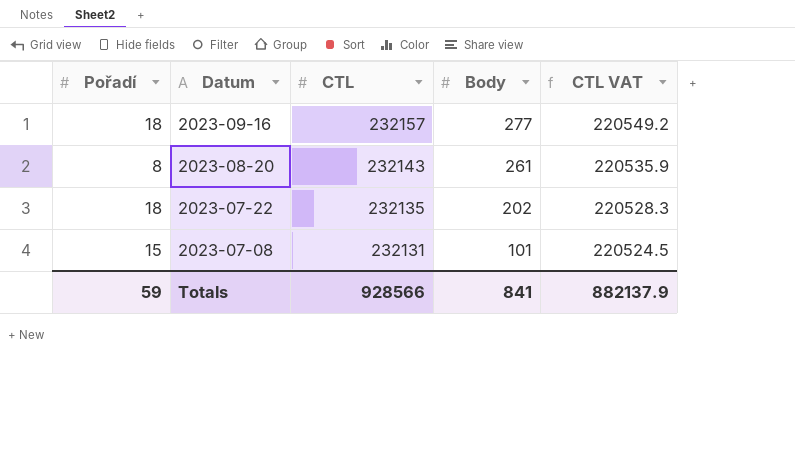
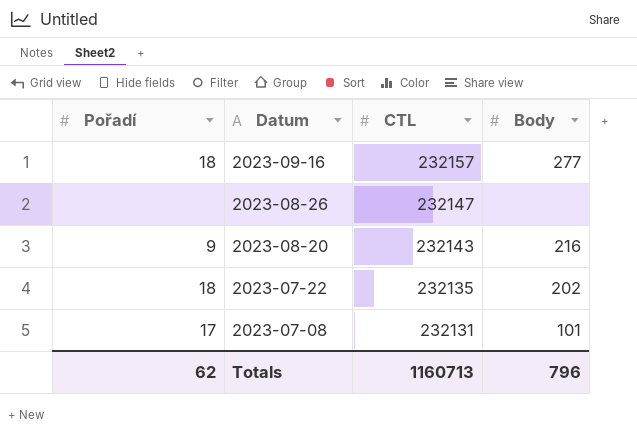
column CTL VAT | formula: [CTL] * 0.95 -> none
row 2023-08-26: none -> none | 232147 | none
2023-08-20 | Pořadí: 8 -> 9
2023-08-20 | Body: 261 -> 216
2023-07-08 | Pořadí: 15 -> 17
Totals | Pořadí: 59 -> 62
Totals | CTL: 928566 -> 1160713
Totals | Body: 841 -> 796

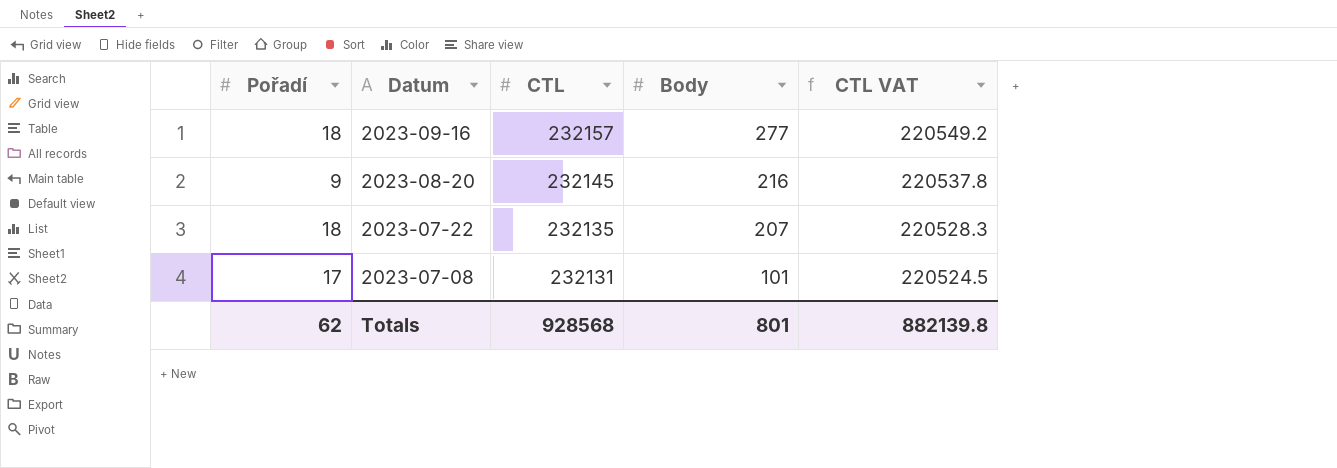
column CTL VAT | formula: none -> [CTL] * 0.95
row 2023-08-26: none | 232147 | none -> none
2023-08-20 | CTL: 232143 -> 232145
2023-07-22 | Body: 202 -> 207
Totals | CTL: 1160713 -> 928568
Totals | Body: 796 -> 801

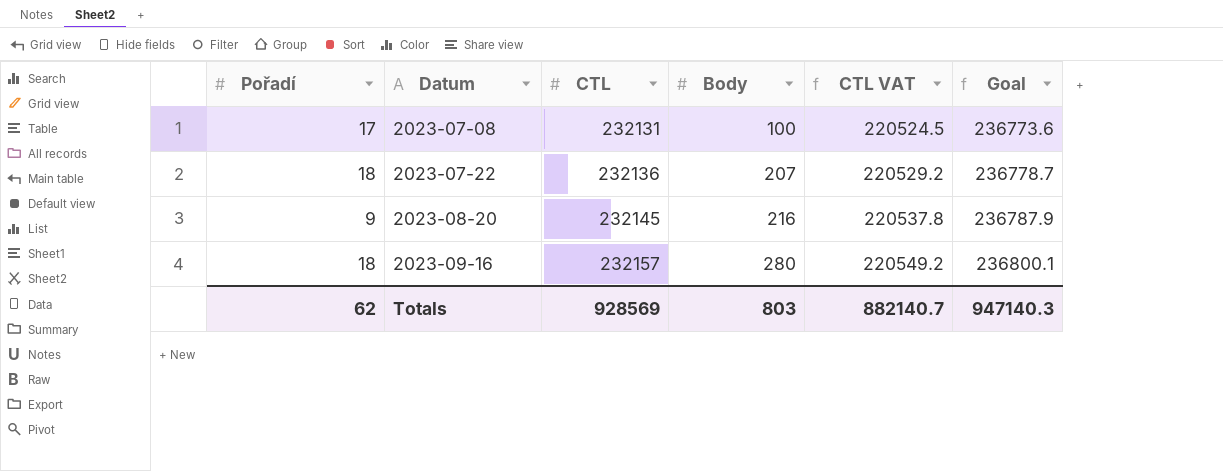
row order: Datum descending -> Datum ascending
column Goal | formula: none -> [CTL] * 1.02
2023-07-08 | Body: 101 -> 100
2023-07-22 | CTL: 232135 -> 232136
2023-07-22 | CTL VAT: 220528.3 -> 220529.2
2023-09-16 | Body: 277 -> 280
Totals | CTL: 928568 -> 928569
Totals | Body: 801 -> 803
Totals | CTL VAT: 882139.8 -> 882140.7

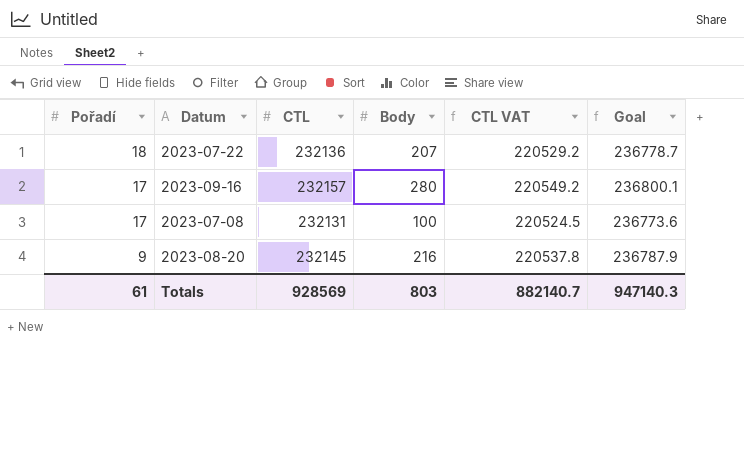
row order: Datum ascending -> Pořadí descending
2023-09-16 | Pořadí: 18 -> 17
Totals | Pořadí: 62 -> 61

